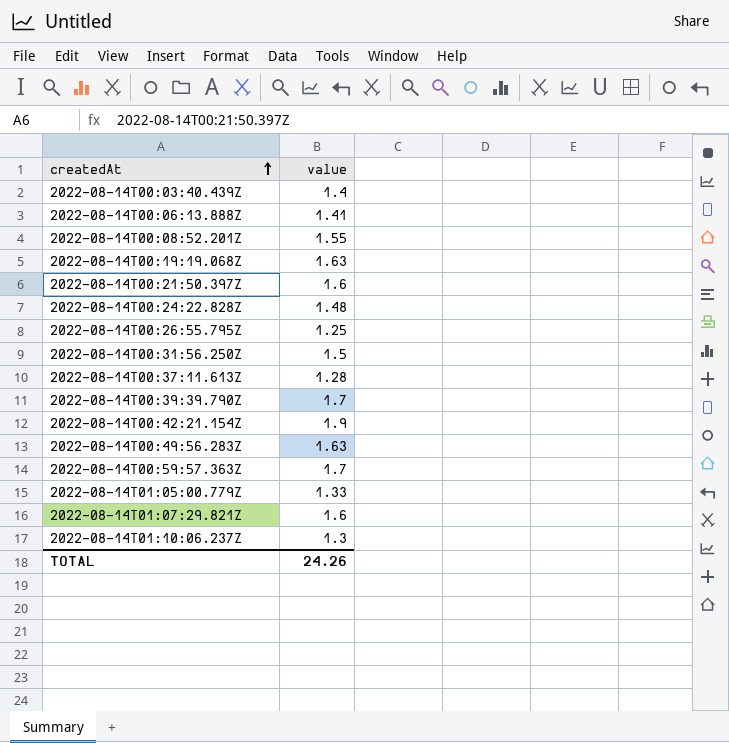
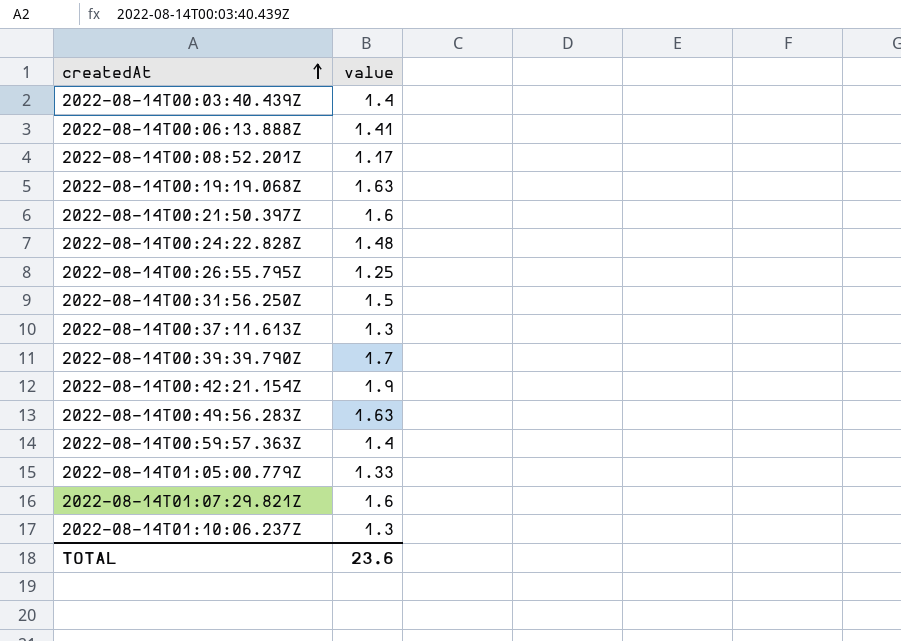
2022-08-14T00:08:52.201Z | value: 1.55 -> 1.17
2022-08-14T00:37:11.613Z | value: 1.28 -> 1.3
2022-08-14T00:59:57.363Z | value: 1.7 -> 1.4
TOTAL | value: 24.26 -> 23.6

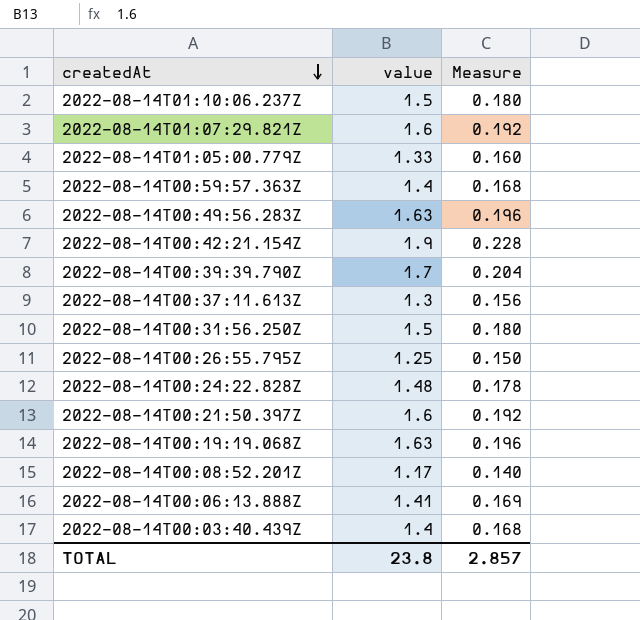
row order: createdAt ascending -> createdAt descending
column Measure | formula: none -> [value] * 0.12
2022-08-14T01:10:06.237Z | value: 1.3 -> 1.5
TOTAL | value: 23.6 -> 23.8

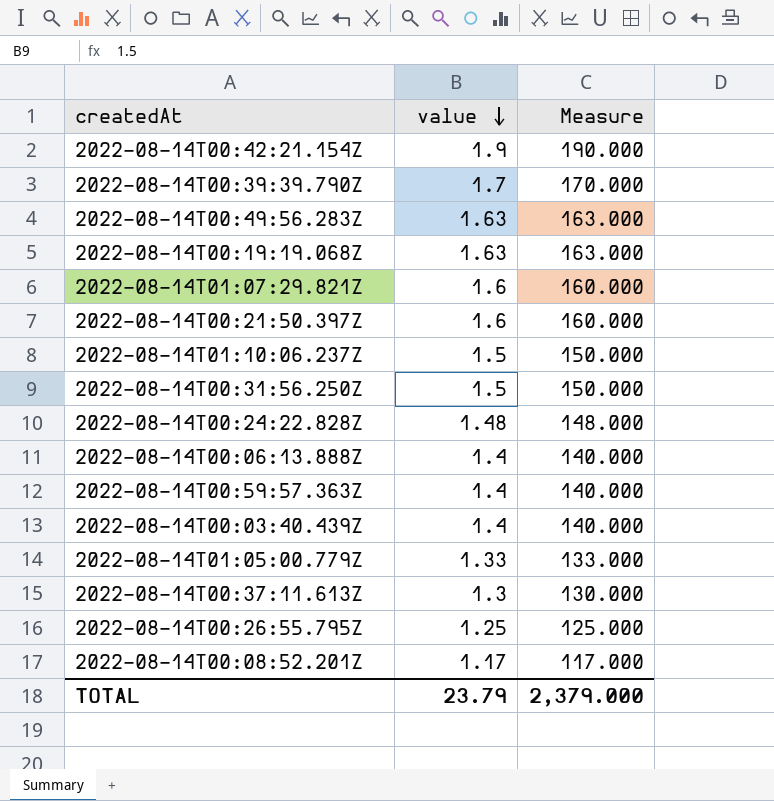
row order: createdAt descending -> value descending
column Measure | formula: [value] * 0.12 -> [value] * 100
2022-08-14T00:06:13.888Z | value: 1.41 -> 1.4
TOTAL | value: 23.8 -> 23.79
TOTAL | Measure: 2.857 -> 2,379.000

